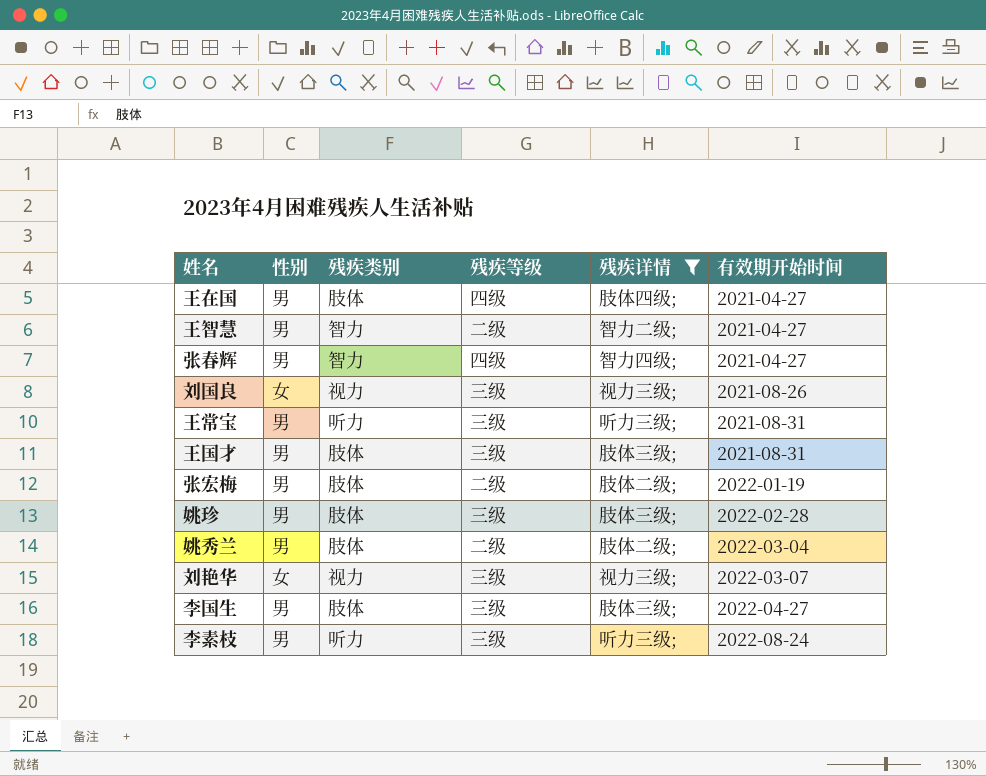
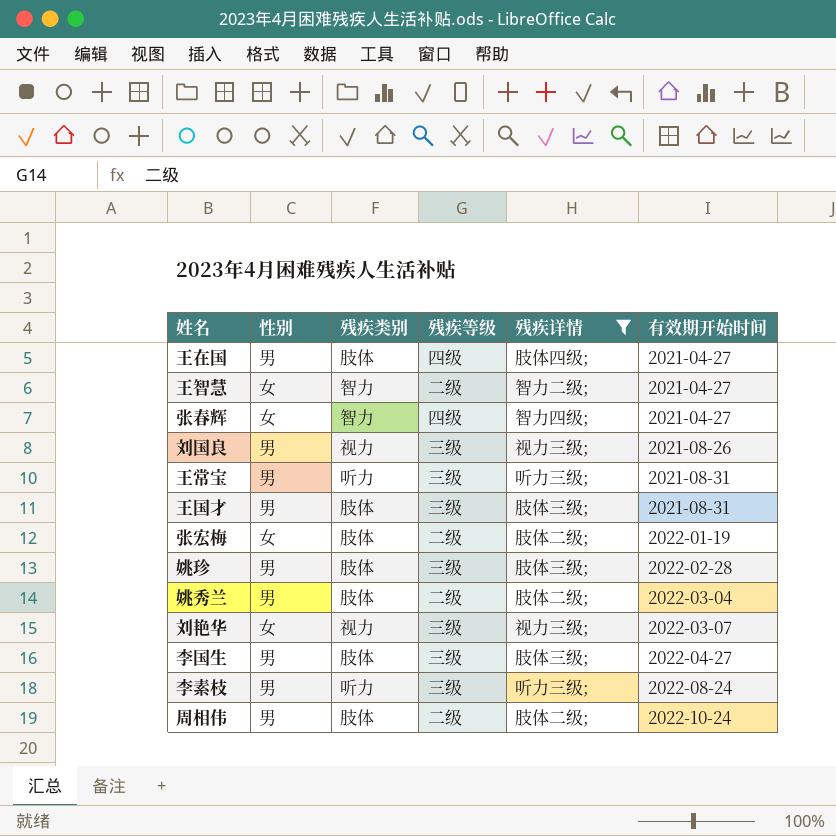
王智慧 | 性别: 男 -> 女
张春辉 | 性别: 男 -> 女
刘国良 | 性别: 女 -> 男
张宏梅 | 性别: 男 -> 女
row 周相伟: none -> 男 | 肢体 | 二级 | 肢体二级; | 2022-10-24

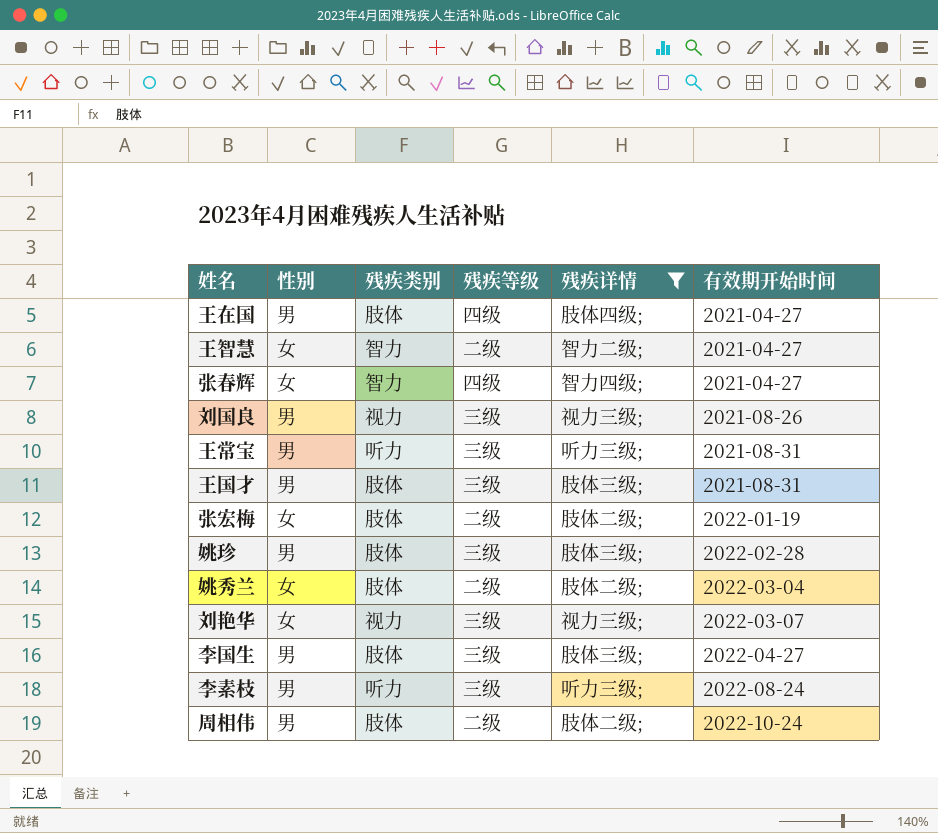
姚秀兰 | 性别: 男 -> 女

